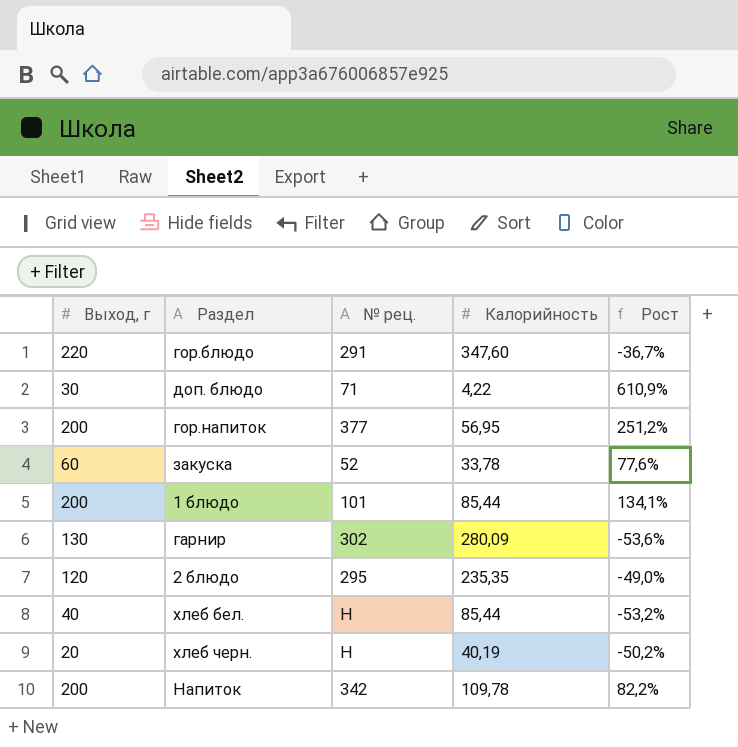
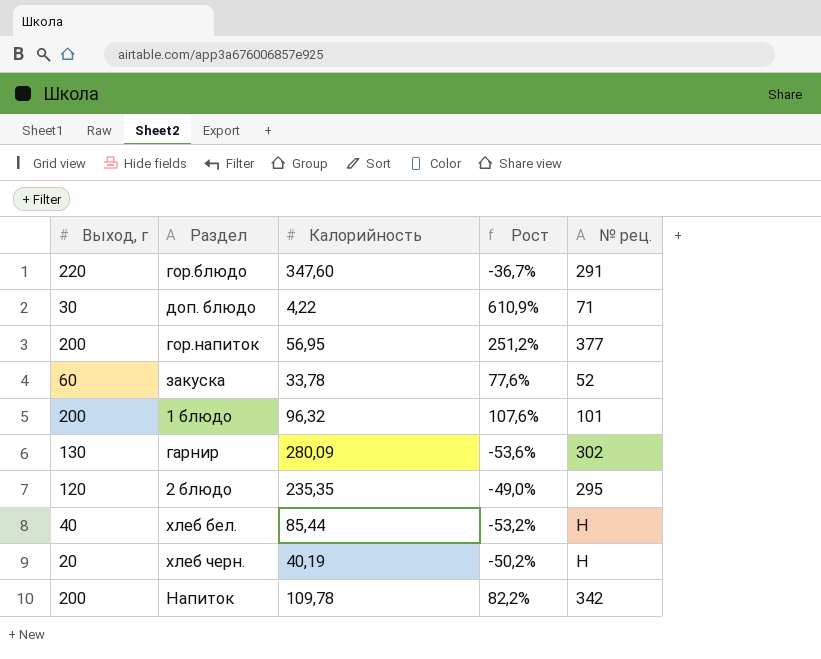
column № рец. | position: 3 -> 5
1 блюдо | Калорийность: 85,44 -> 96,32
1 блюдо | Рост: 134,1% -> 107,6%

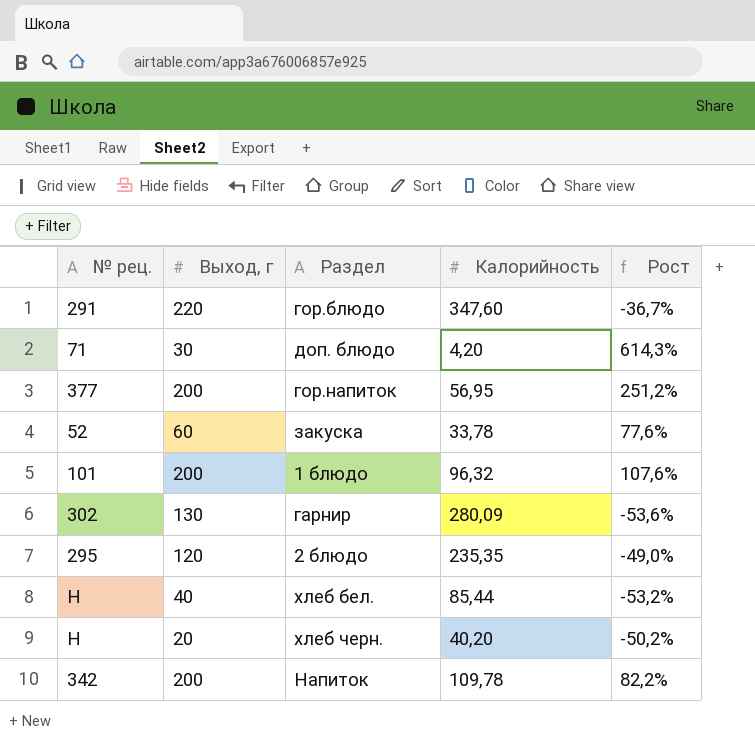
column № рец. | position: 5 -> 1
доп. блюдо | Калорийность: 4,22 -> 4,20
доп. блюдо | Рост: 610,9% -> 614,3%
хлеб черн. | Калорийность: 40,19 -> 40,20

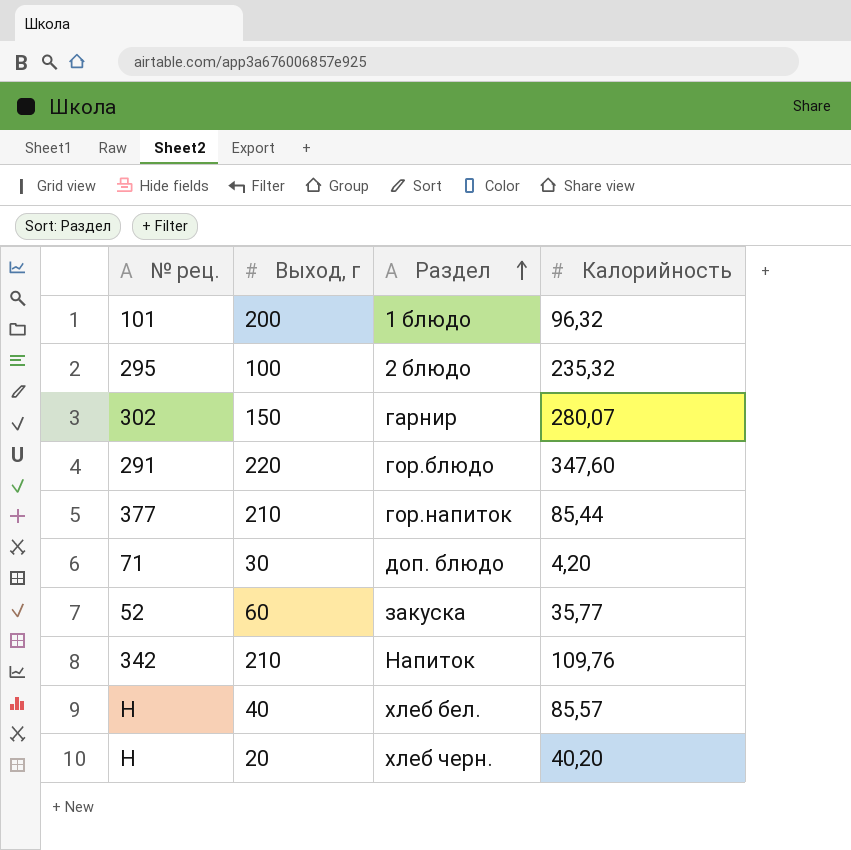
row order: none -> Раздел ascending
column Рост | formula: ([Выход, г] - [Калорийность]) / [Калорийность] -> none
2 блюдо | Выход, г: 120 -> 100
2 блюдо | Калорийность: 235,35 -> 235,32
гарнир | Выход, г: 130 -> 150
гарнир | Калорийность: 280,09 -> 280,07
гор.напиток | Выход, г: 200 -> 210
гор.напиток | Калорийность: 56,95 -> 85,44
закуска | Калорийность: 33,78 -> 35,77
Напиток | Выход, г: 200 -> 210
Напиток | Калорийность: 109,78 -> 109,76
хлеб бел. | Калорийность: 85,44 -> 85,57

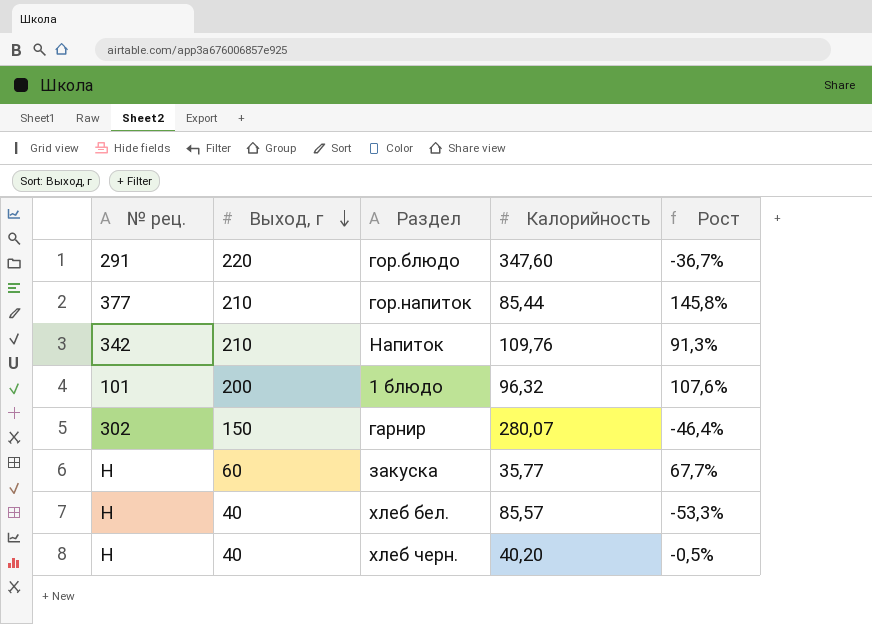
row order: Раздел ascending -> Выход, г descending
column Рост | formula: none -> ([Выход, г] - [Калорийность]) / [Калорийность]
row 2 блюдо: 295 | 100 | 235,32 -> none
row доп. блюдо: 71 | 30 | 4,20 -> none
закуска | № рец.: 52 -> Н
хлеб черн. | Выход, г: 20 -> 40

